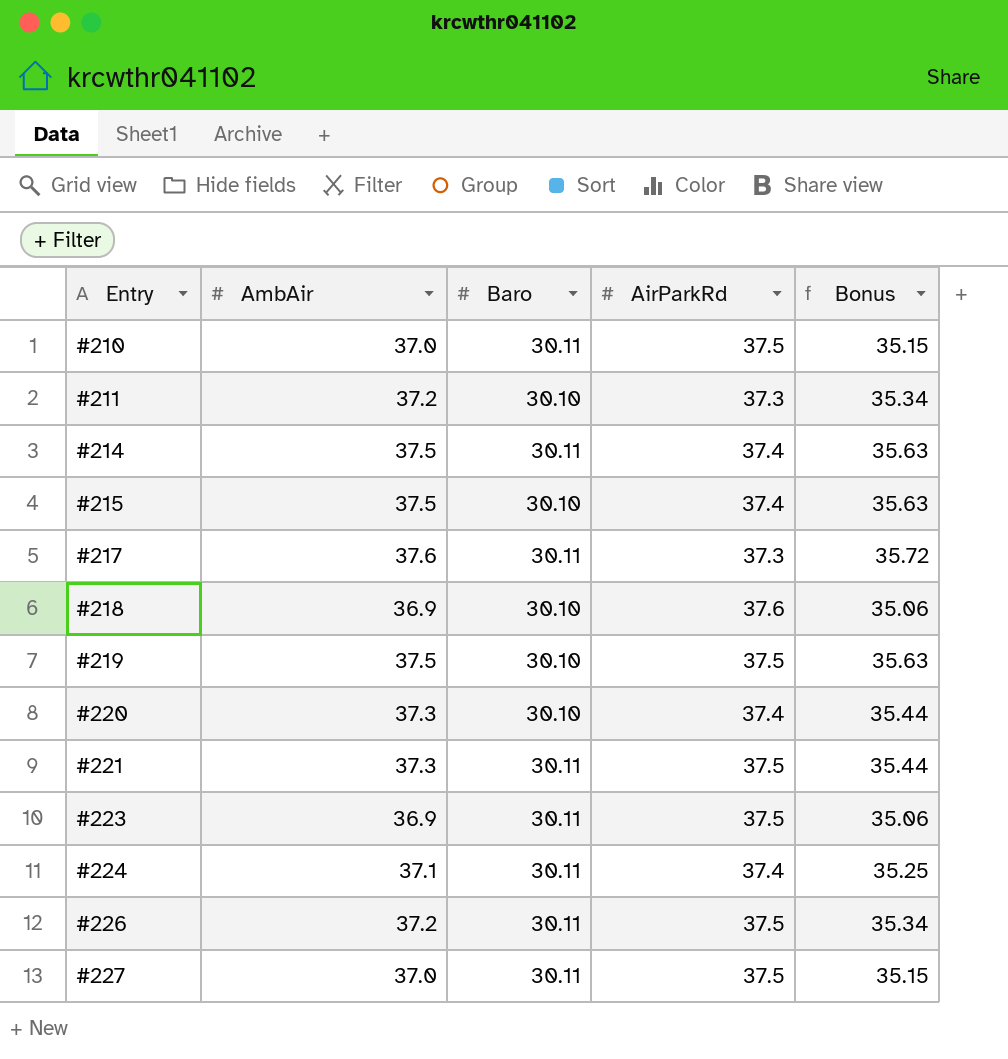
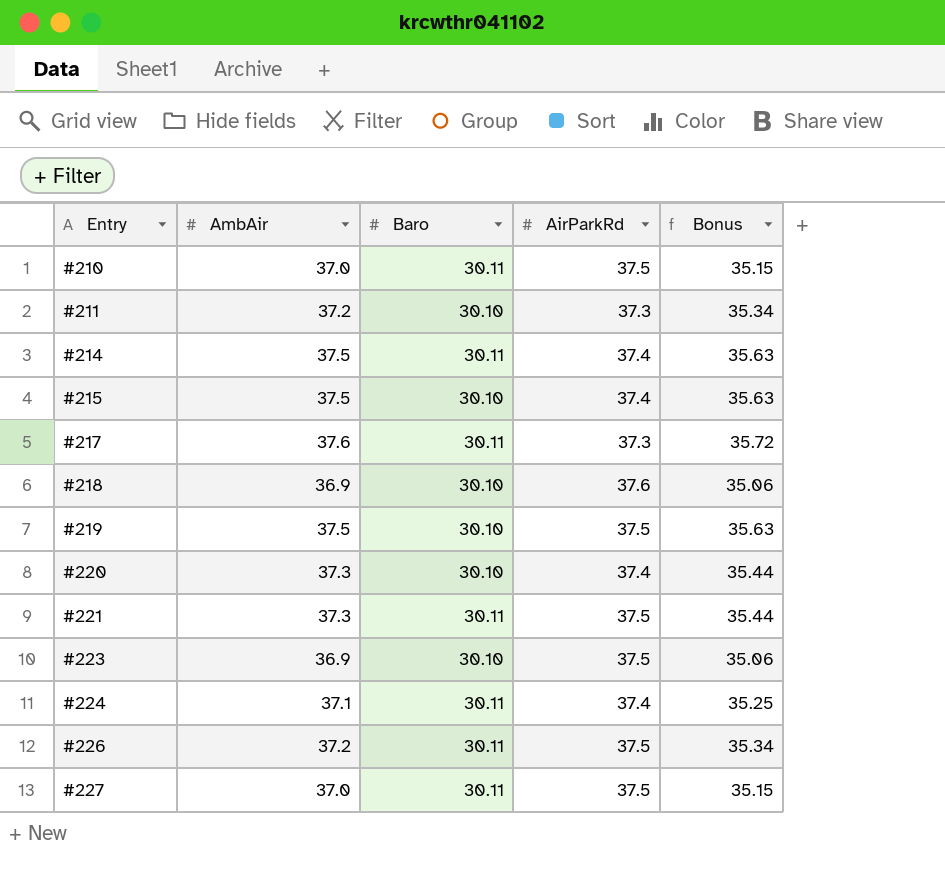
#223 | Baro: 30.11 -> 30.10

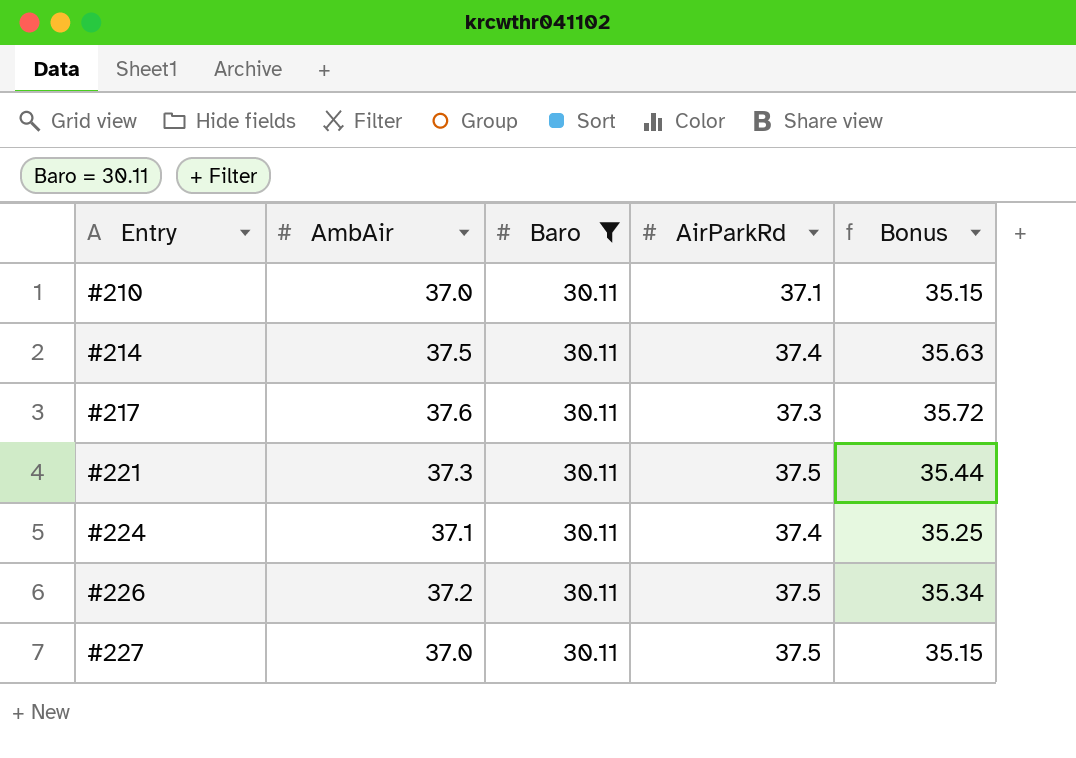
filter: none -> Baro = 30.11
#210 | AirParkRd: 37.5 -> 37.1

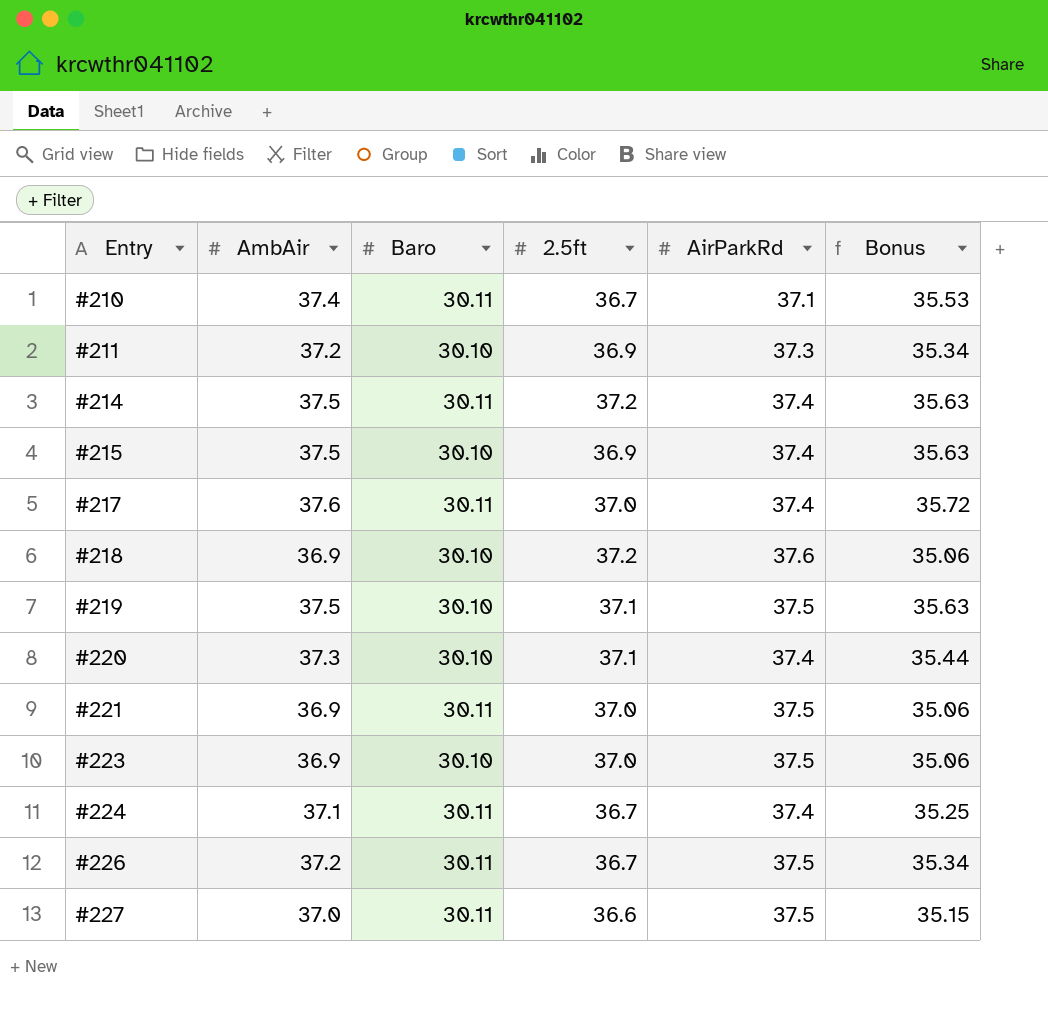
filter: Baro = 30.11 -> none
column 2.5ft | position: none -> 4
#210 | AmbAir: 37.0 -> 37.4
#210 | Bonus: 35.15 -> 35.53
#217 | AirParkRd: 37.3 -> 37.4
#221 | AmbAir: 37.3 -> 36.9
#221 | Bonus: 35.44 -> 35.06

